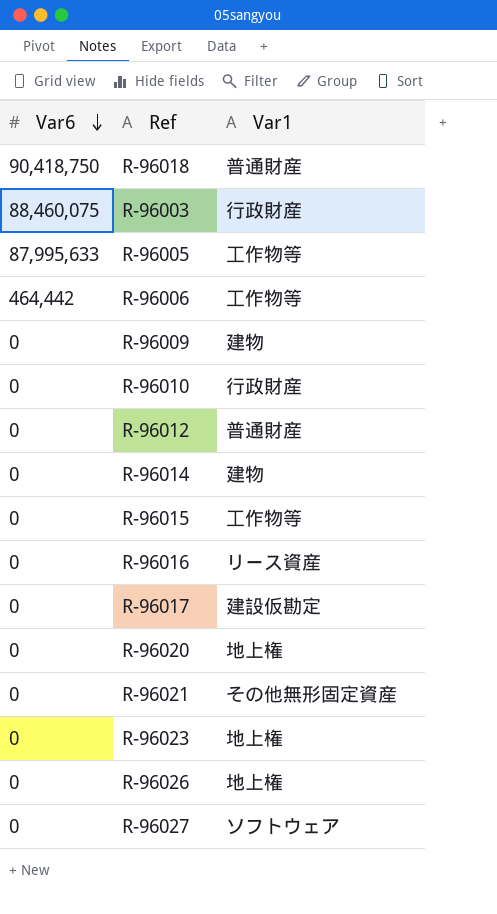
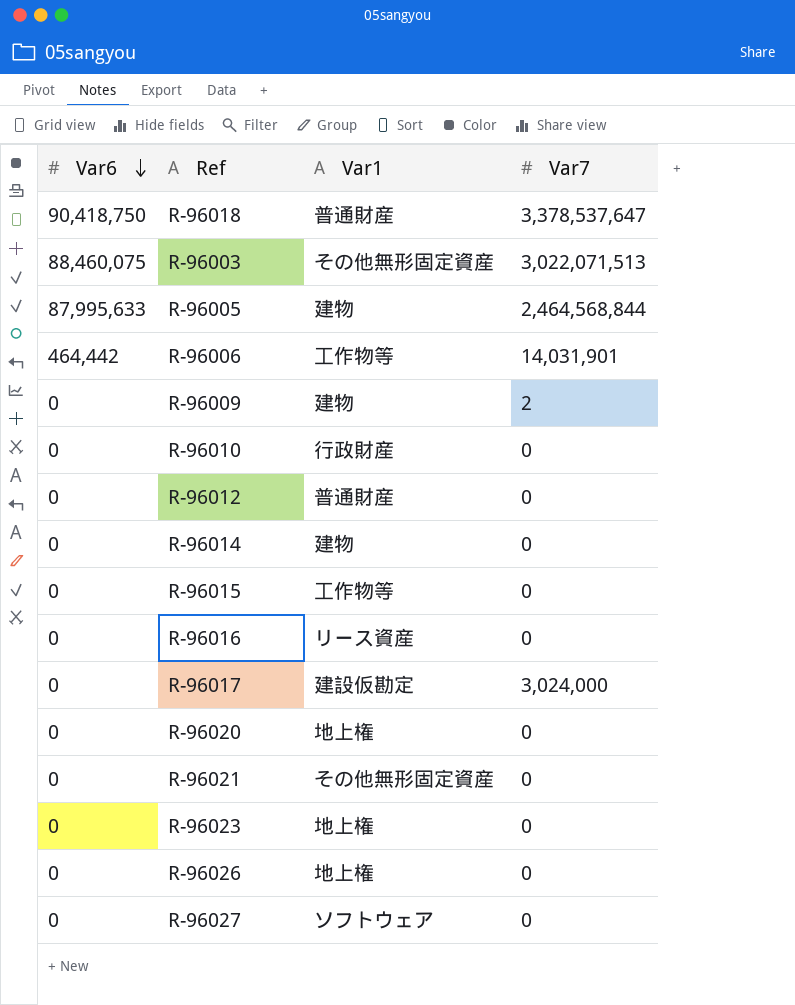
column Var7 | position: none -> 4
R-96003 | Var1: 行政財産 -> その他無形固定資産
R-96005 | Var1: 工作物等 -> 建物

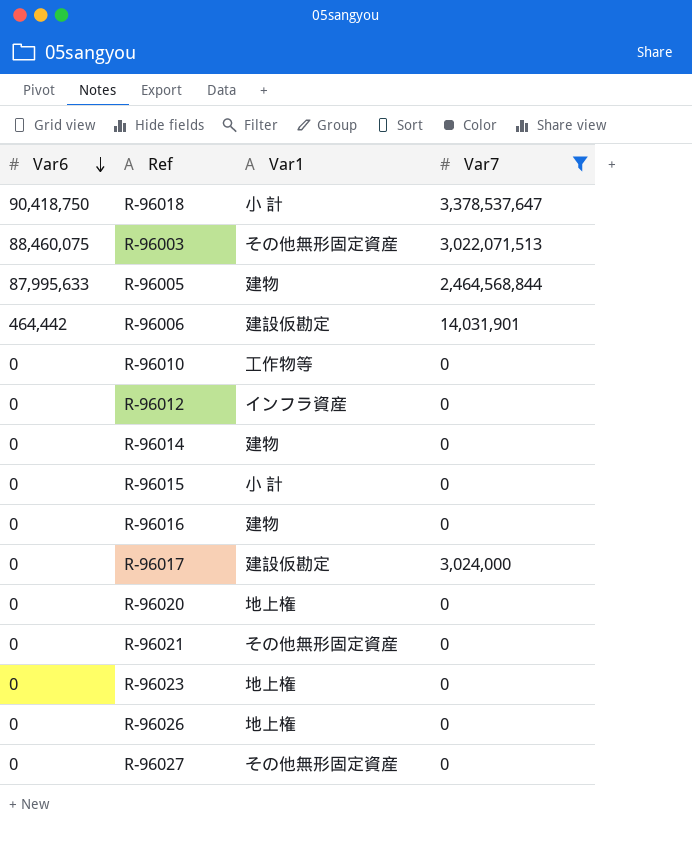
filter: none -> Var7 != 2
R-96018 | Var1: 普通財産 -> 小 計
R-96006 | Var1: 工作物等 -> 建設仮勘定
R-96010 | Var1: 行政財産 -> 工作物等
R-96012 | Var1: 普通財産 -> インフラ資産
R-96015 | Var1: 工作物等 -> 小 計
R-96016 | Var1: リース資産 -> 建物
R-96027 | Var1: ソフトウェア -> その他無形固定資産

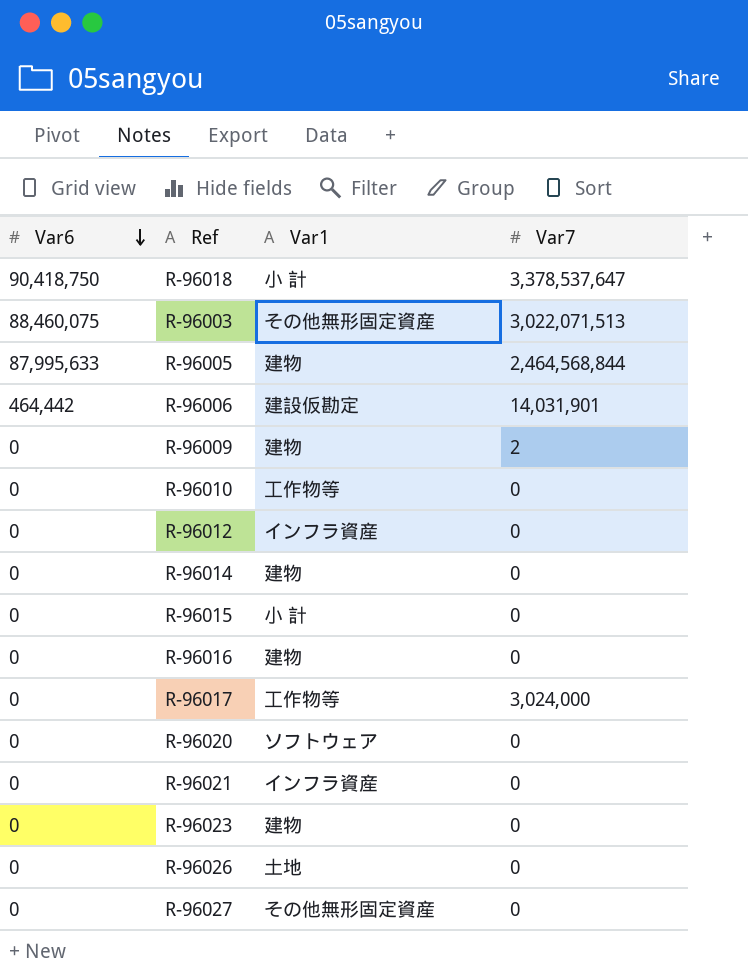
filter: Var7 != 2 -> none
R-96017 | Var1: 建設仮勘定 -> 工作物等
R-96020 | Var1: 地上権 -> ソフトウェア
R-96021 | Var1: その他無形固定資産 -> インフラ資産
R-96023 | Var1: 地上権 -> 建物
R-96026 | Var1: 地上権 -> 土地

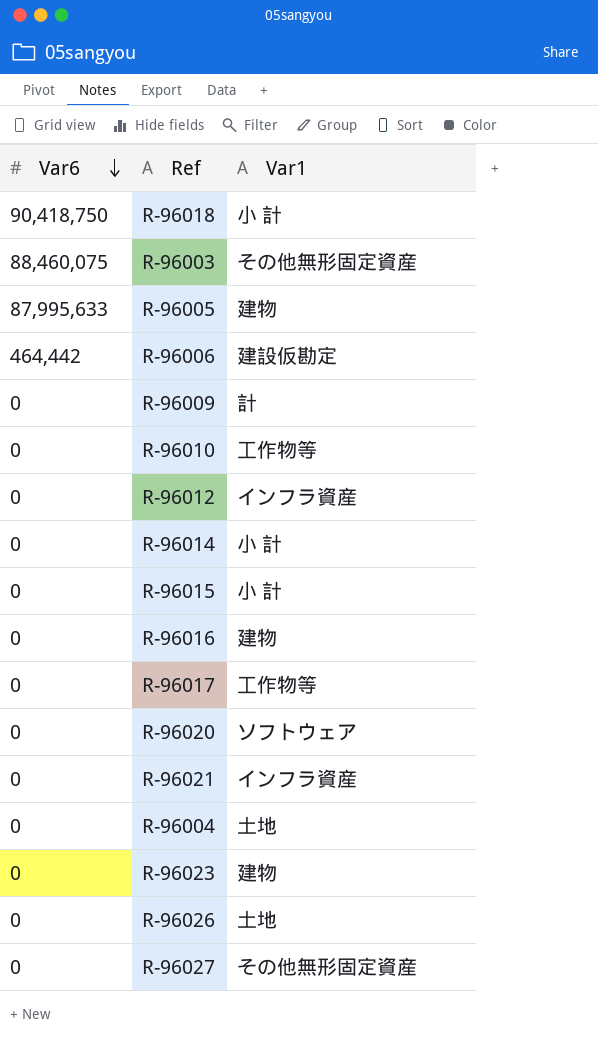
column Var7 | position: 4 -> none
R-96009 | Var1: 建物 -> 計
R-96014 | Var1: 建物 -> 小 計
row R-96004: none -> 0 | 土地

